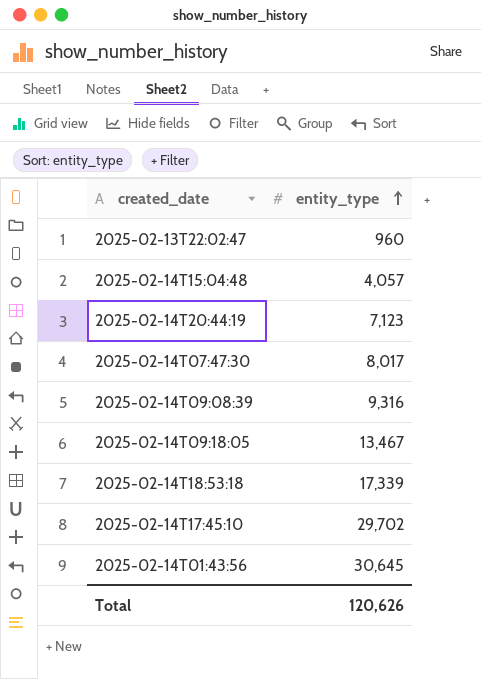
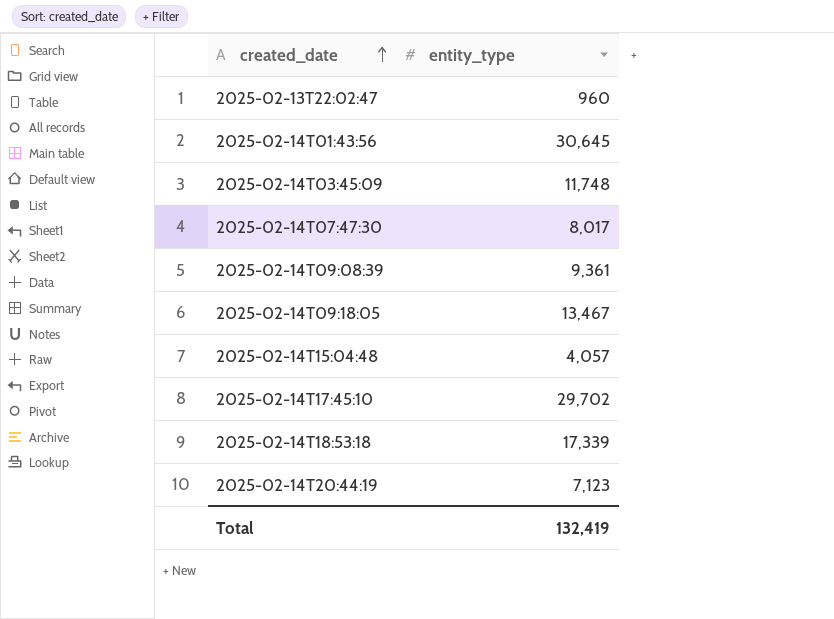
row order: entity_type ascending -> created_date ascending
row 2025-02-14T03:45:09: none -> 11,748
2025-02-14T09:08:39 | entity_type: 9,316 -> 9,361
Total | entity_type: 120,626 -> 132,419

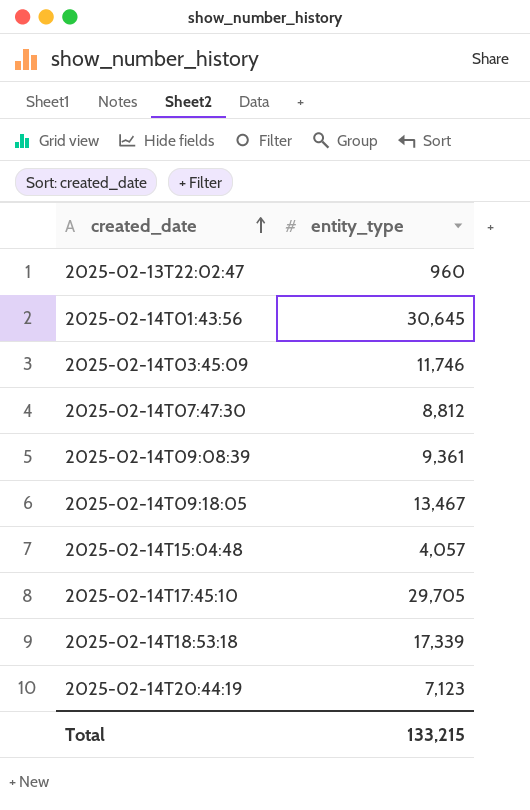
2025-02-14T03:45:09 | entity_type: 11,748 -> 11,746
2025-02-14T07:47:30 | entity_type: 8,017 -> 8,812
2025-02-14T17:45:10 | entity_type: 29,702 -> 29,705
Total | entity_type: 132,419 -> 133,215

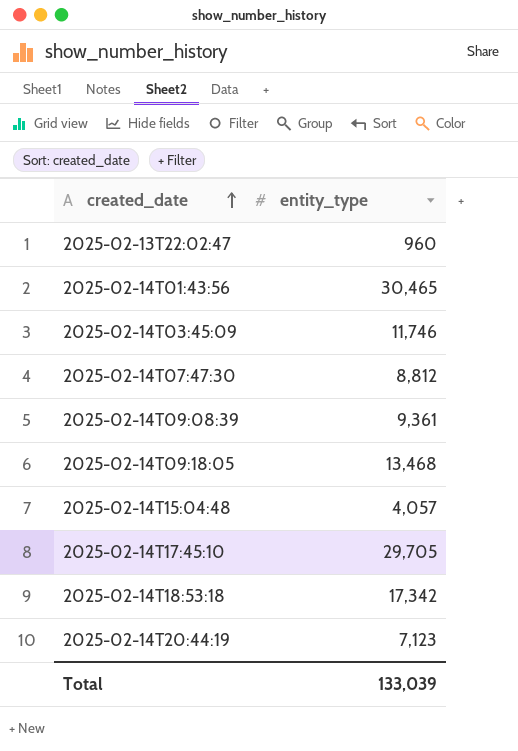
2025-02-14T01:43:56 | entity_type: 30,645 -> 30,465
2025-02-14T09:18:05 | entity_type: 13,467 -> 13,468
2025-02-14T18:53:18 | entity_type: 17,339 -> 17,342
Total | entity_type: 133,215 -> 133,039

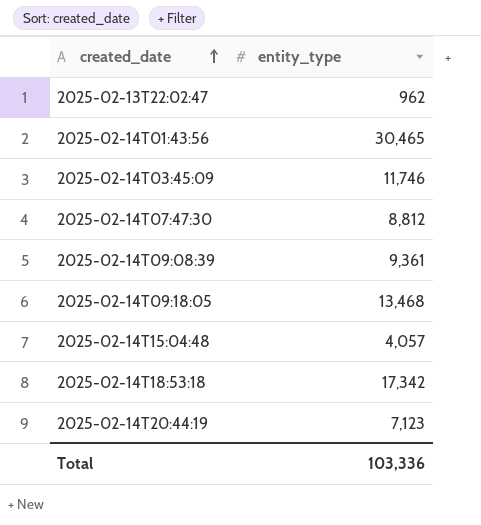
row 2025-02-14T17:45:10: 29,705 -> none
2025-02-13T22:02:47 | entity_type: 960 -> 962
Total | entity_type: 133,039 -> 103,336

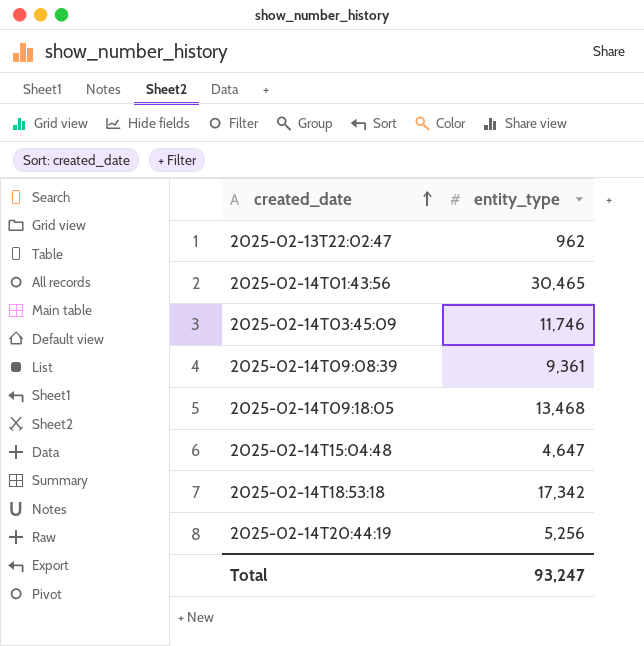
row 2025-02-14T07:47:30: 8,812 -> none
2025-02-14T15:04:48 | entity_type: 4,057 -> 4,647
2025-02-14T20:44:19 | entity_type: 7,123 -> 5,256
Total | entity_type: 103,336 -> 93,247

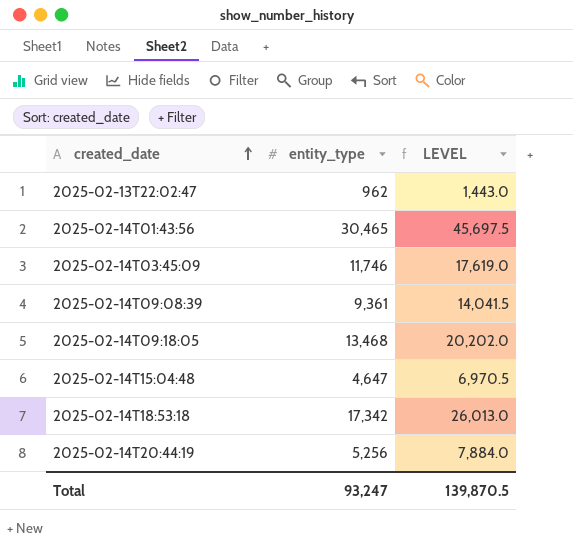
column LEVEL | formula: none -> [entity_type] * 1.5

